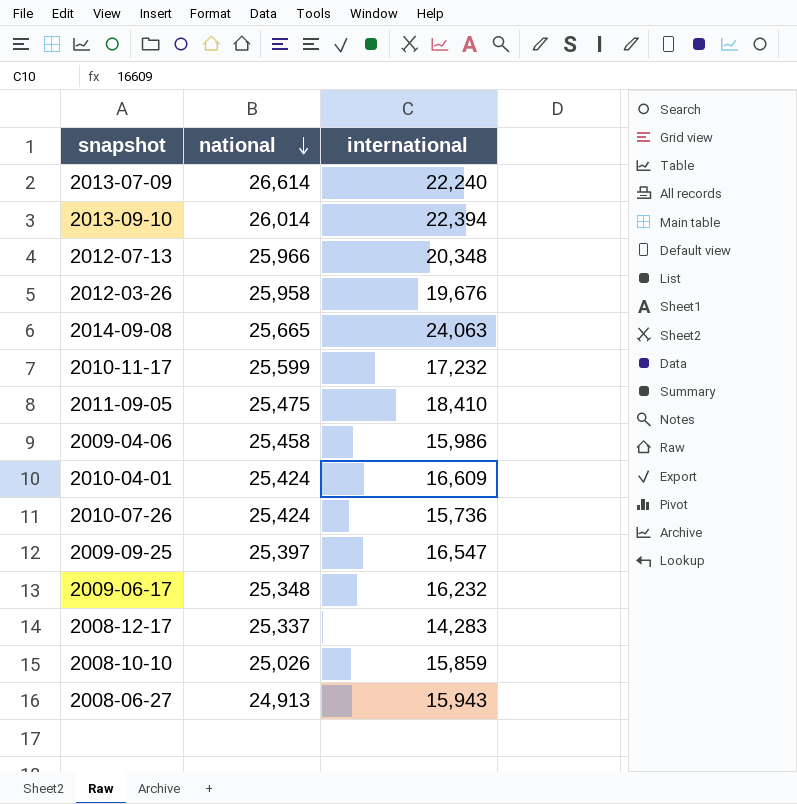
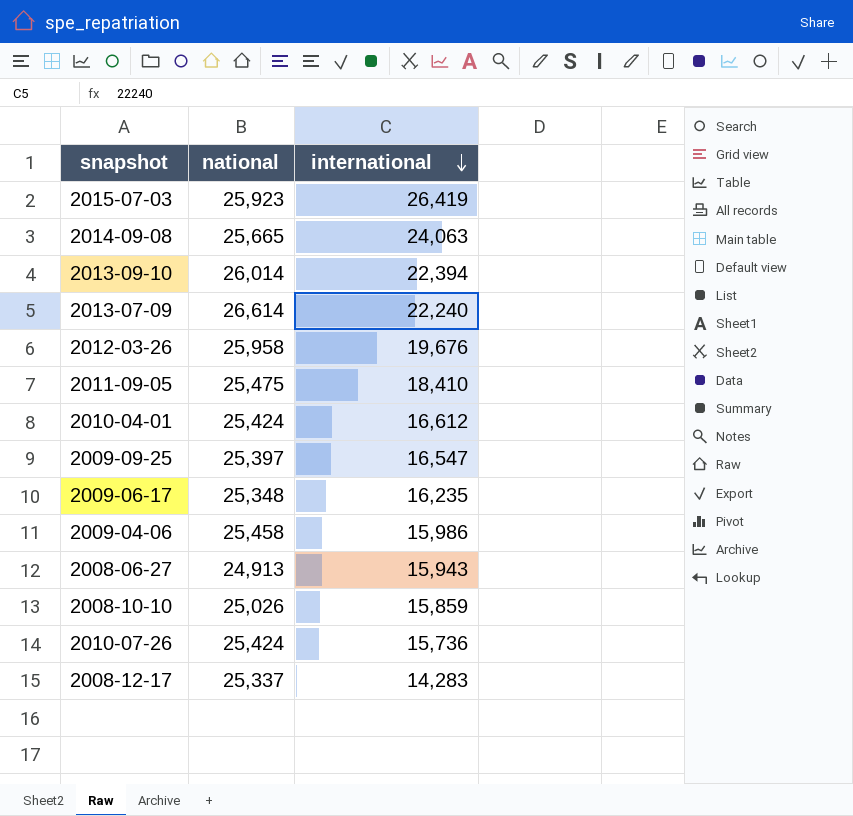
row order: national descending -> international descending
row 2012-07-13: 25,966 | 20,348 -> none
row 2010-11-17: 25,599 | 17,232 -> none
row 2015-07-03: none -> 25,923 | 26,419
2010-04-01 | international: 16,609 -> 16,612
2009-06-17 | international: 16,232 -> 16,235

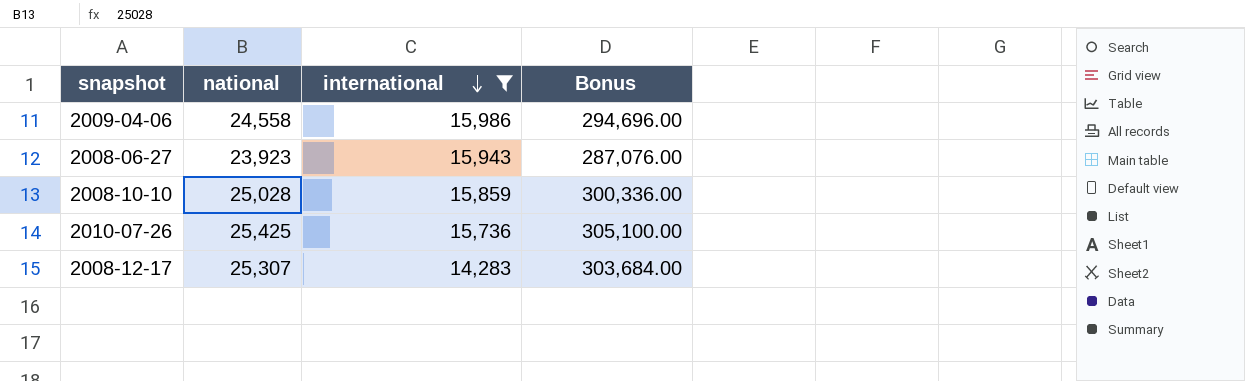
filter: none -> international <= 15,986
column Bonus | formula: none -> [national] * 12
2009-04-06 | national: 25,458 -> 24,558
2008-06-27 | national: 24,913 -> 23,923
2008-10-10 | national: 25,026 -> 25,028
2010-07-26 | national: 25,424 -> 25,425
2008-12-17 | national: 25,337 -> 25,307

